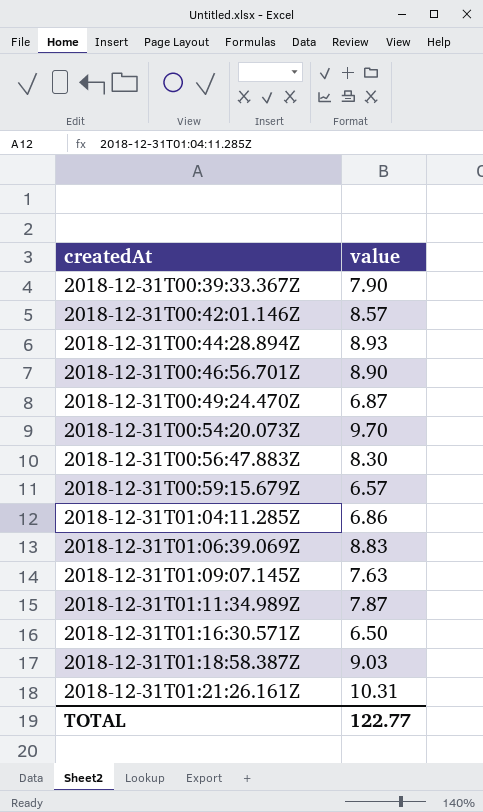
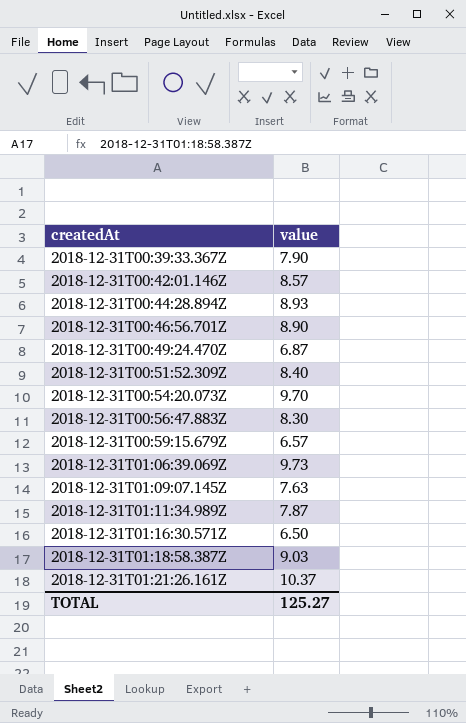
row 2018-12-31T01:04:11.285Z: 6.86 -> none
row 2018-12-31T00:51:52.309Z: none -> 8.40
2018-12-31T01:06:39.069Z | value: 8.83 -> 9.73
2018-12-31T01:21:26.161Z | value: 10.31 -> 10.37
TOTAL | value: 122.77 -> 125.27

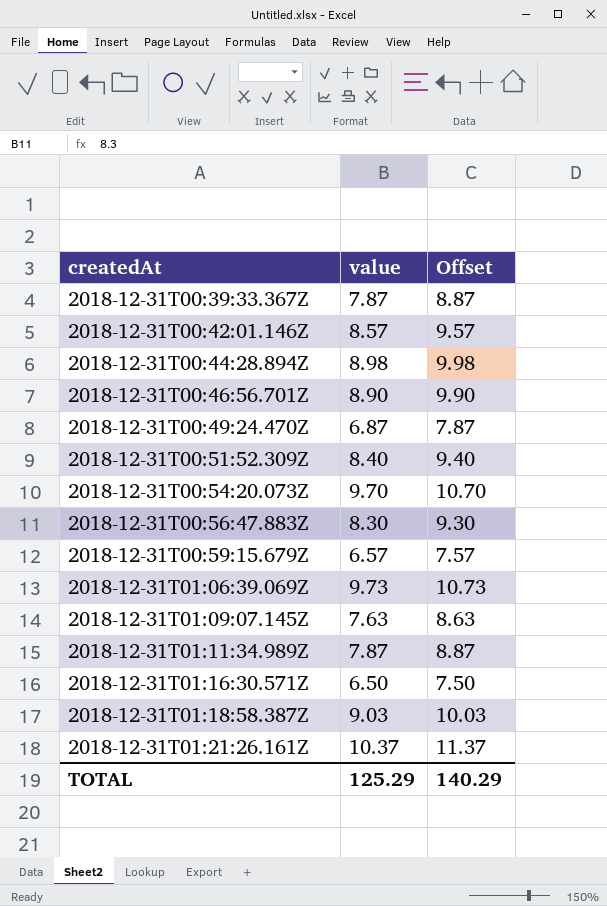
column Offset | formula: none -> [value] + 1
2018-12-31T00:39:33.367Z | value: 7.90 -> 7.87
2018-12-31T00:44:28.894Z | value: 8.93 -> 8.98
TOTAL | value: 125.27 -> 125.29

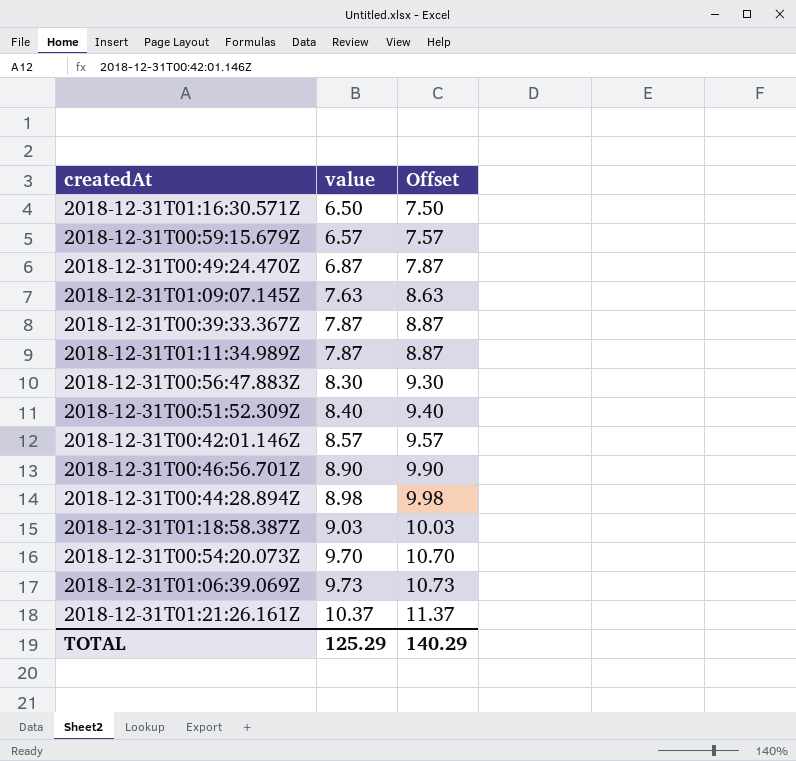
row order: createdAt ascending -> value ascending

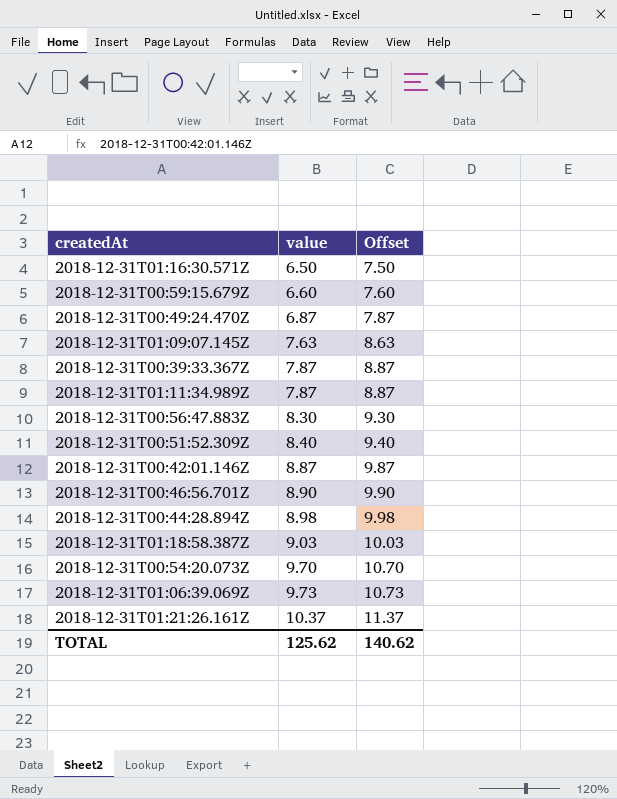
2018-12-31T00:59:15.679Z | value: 6.57 -> 6.60
2018-12-31T00:59:15.679Z | Offset: 7.57 -> 7.60
2018-12-31T00:42:01.146Z | value: 8.57 -> 8.87
2018-12-31T00:42:01.146Z | Offset: 9.57 -> 9.87
TOTAL | value: 125.29 -> 125.62
TOTAL | Offset: 140.29 -> 140.62

